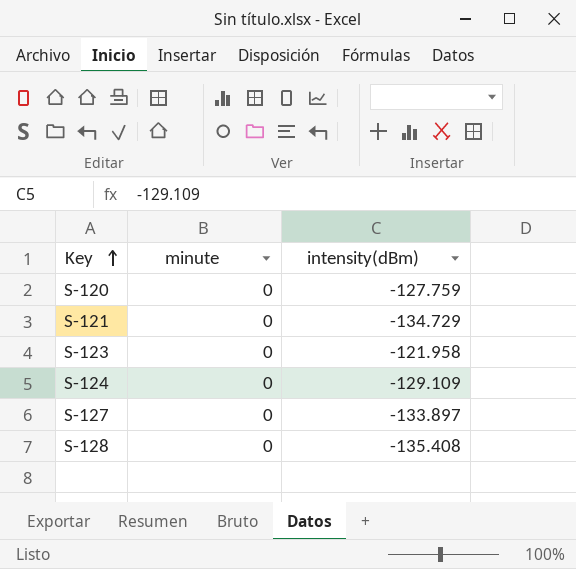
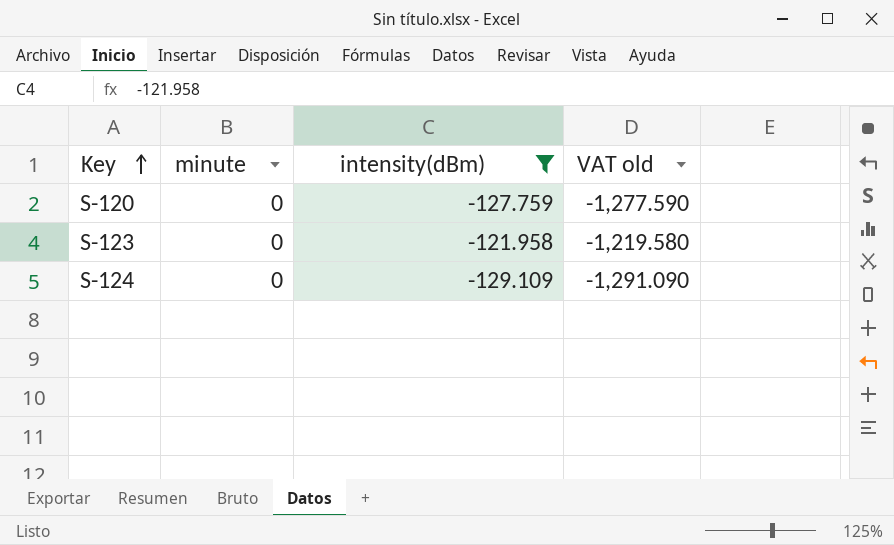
filter: none -> intensity(dBm) >= -129.109
column VAT old | formula: none -> [intensity(dBm)] * 10

